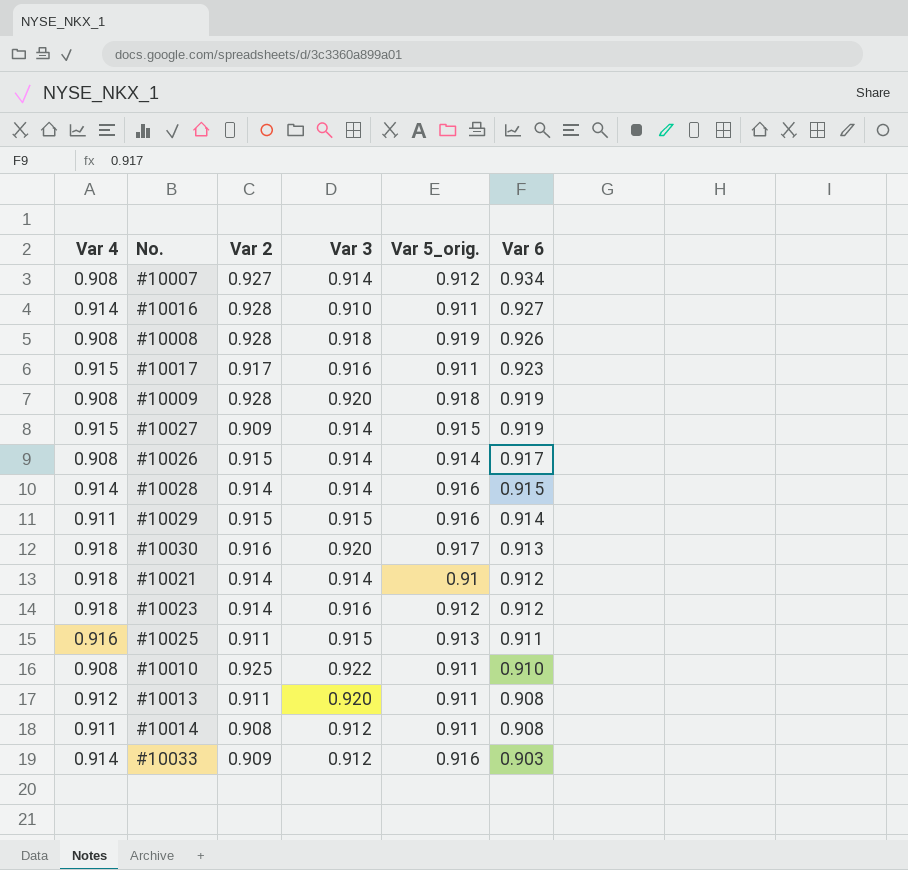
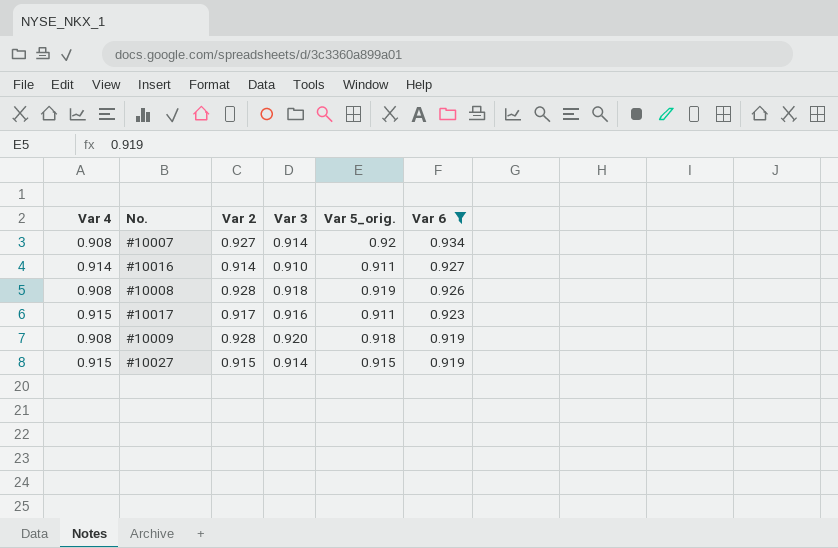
filter: none -> Var 6 >= 0.919
#10007 | Var 5_orig.: 0.912 -> 0.92
#10016 | Var 2: 0.928 -> 0.914
#10027 | Var 2: 0.909 -> 0.915

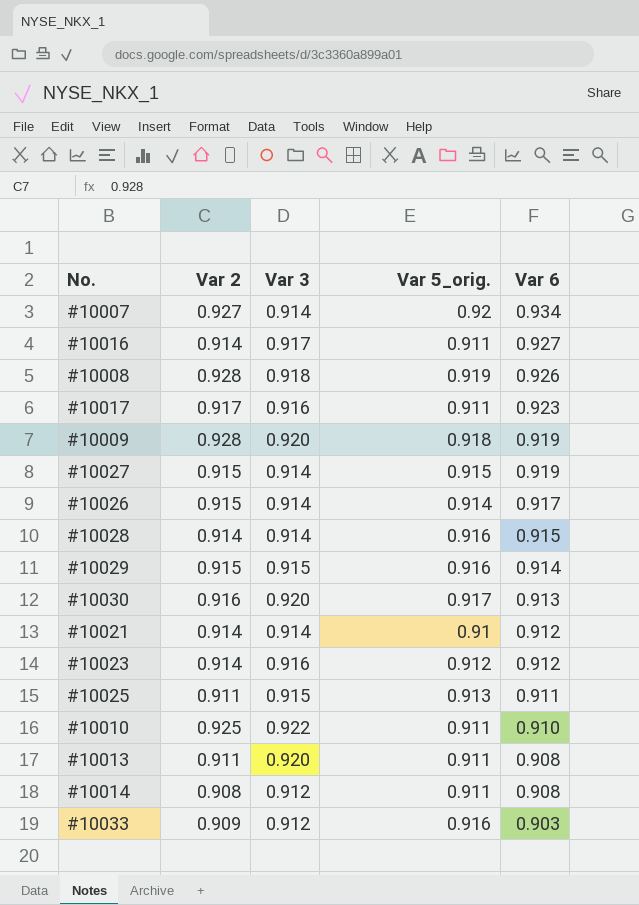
filter: Var 6 >= 0.919 -> none
column Var 4 | position: 1 -> none
#10016 | Var 3: 0.910 -> 0.917

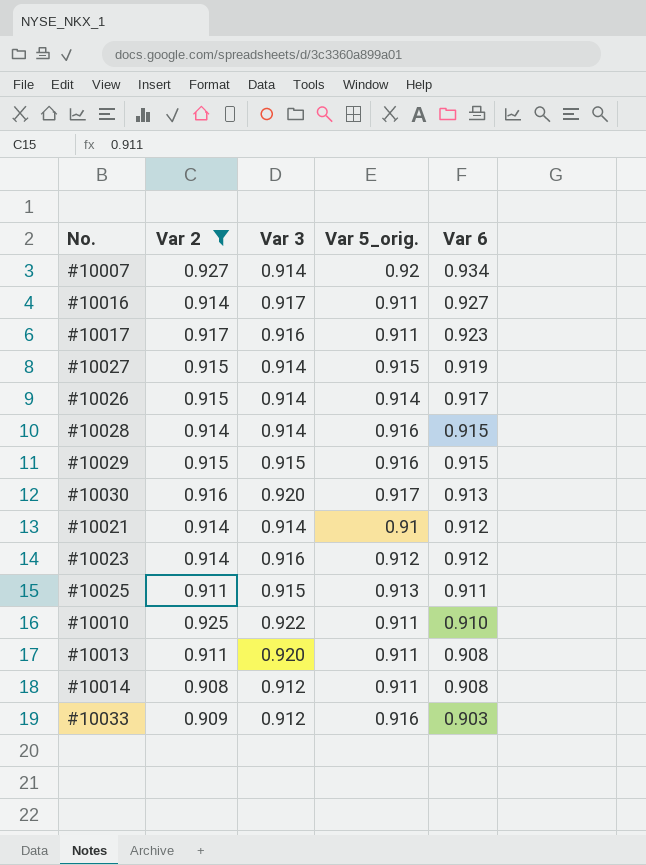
filter: none -> Var 2 != 0.928
#10029 | Var 6: 0.914 -> 0.915

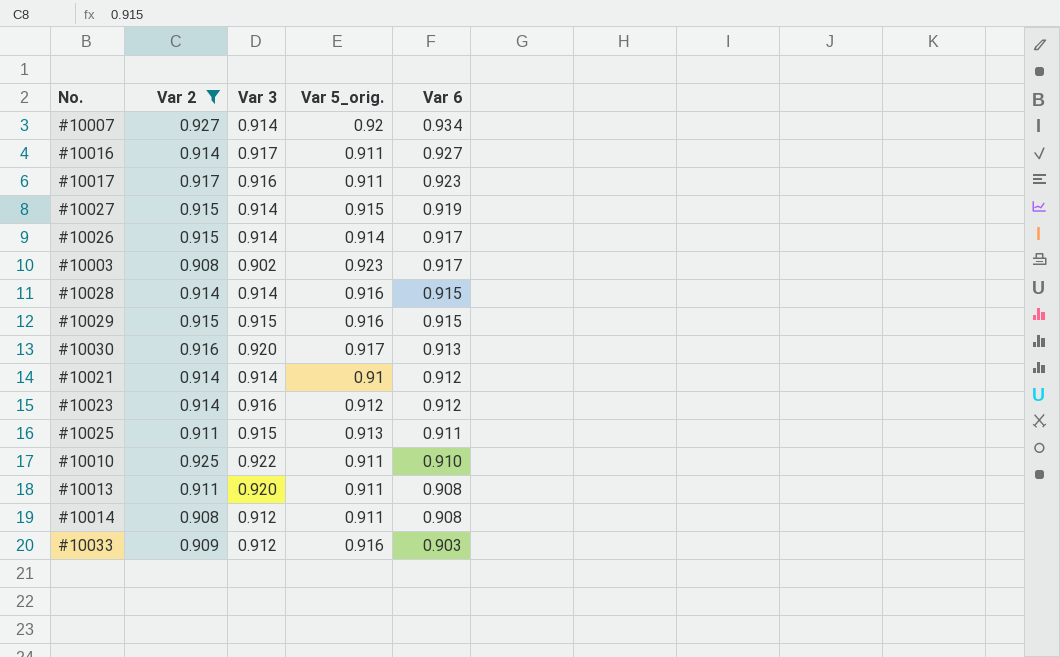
row #10003: none -> 0.908 | 0.902 | 0.923 | 0.917

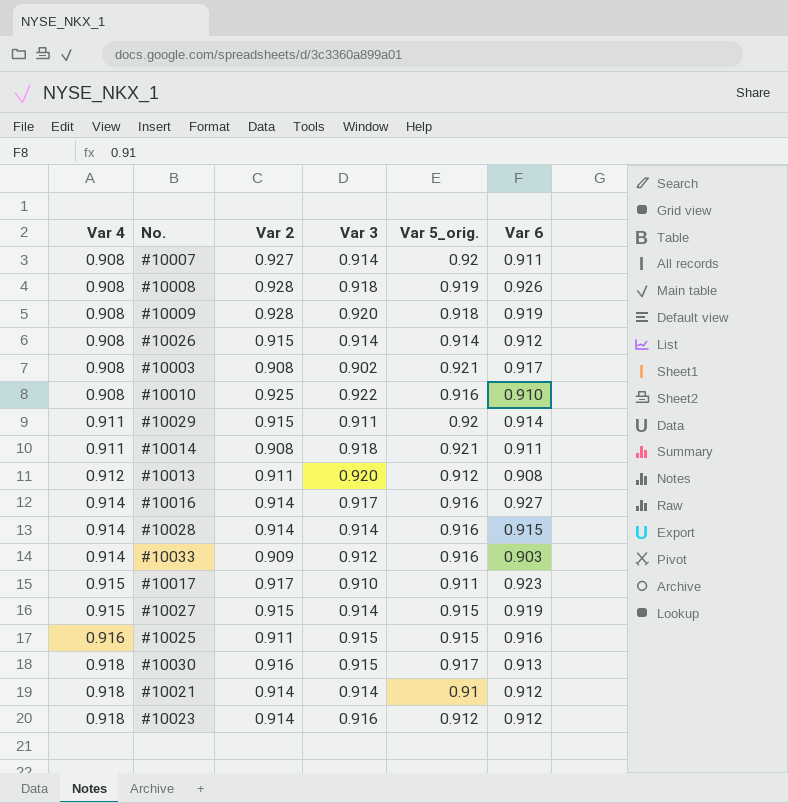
filter: Var 2 != 0.928 -> none
row order: Var 6 descending -> Var 4 ascending
column Var 4 | position: none -> 1
#10007 | Var 6: 0.934 -> 0.911
#10026 | Var 6: 0.917 -> 0.912
#10003 | Var 5_orig.: 0.923 -> 0.921
#10010 | Var 5_orig.: 0.911 -> 0.916
#10029 | Var 3: 0.915 -> 0.911
#10029 | Var 5_orig.: 0.916 -> 0.92
#10029 | Var 6: 0.915 -> 0.914
#10014 | Var 3: 0.912 -> 0.918
#10014 | Var 5_orig.: 0.911 -> 0.921
#10014 | Var 6: 0.908 -> 0.911
#10013 | Var 5_orig.: 0.911 -> 0.912
#10016 | Var 5_orig.: 0.911 -> 0.916
#10017 | Var 3: 0.916 -> 0.910
#10025 | Var 5_orig.: 0.913 -> 0.915
#10025 | Var 6: 0.911 -> 0.916
#10030 | Var 3: 0.920 -> 0.915

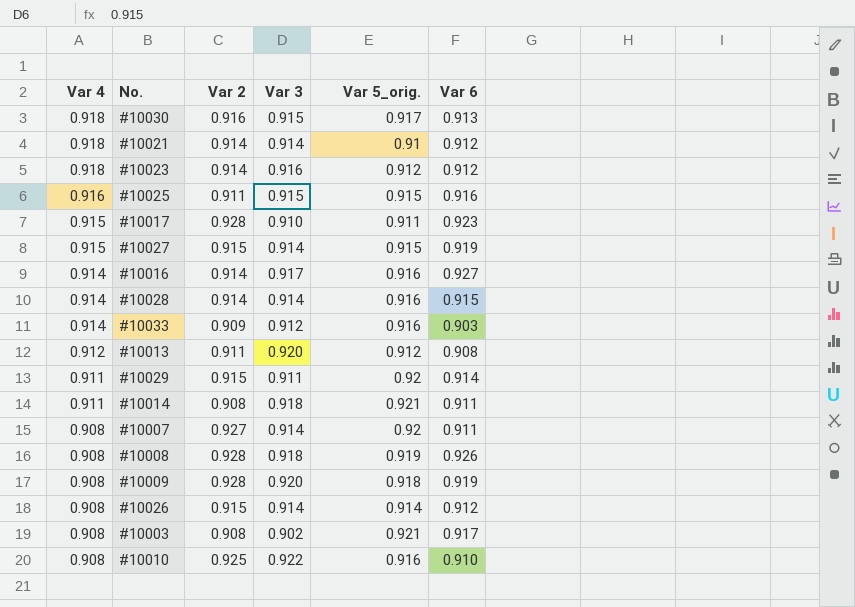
row order: Var 4 ascending -> Var 4 descending
#10017 | Var 2: 0.917 -> 0.928

